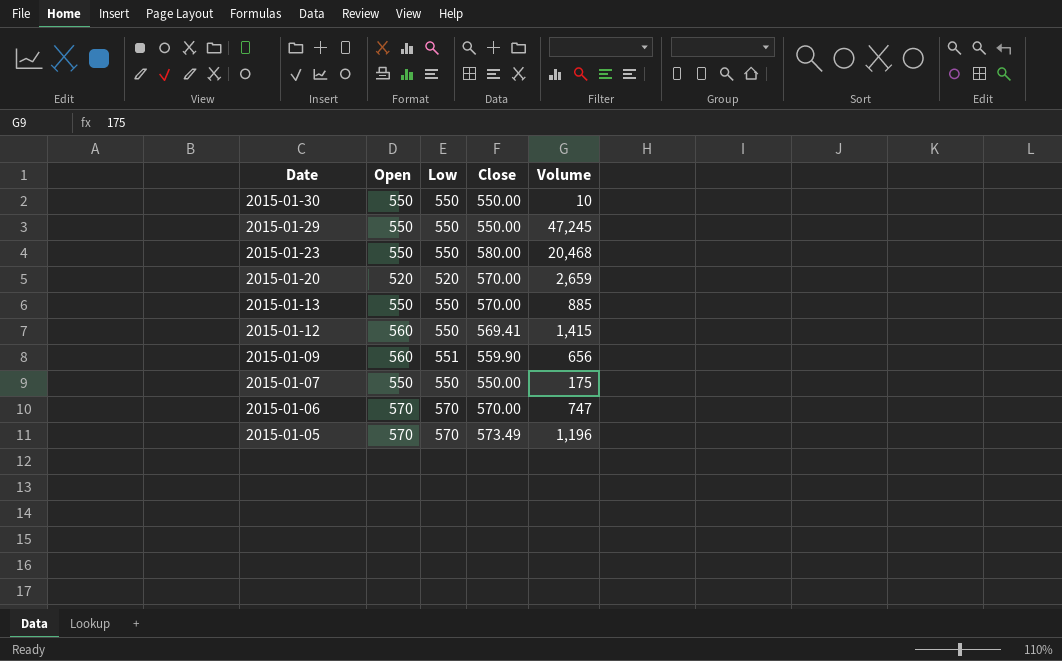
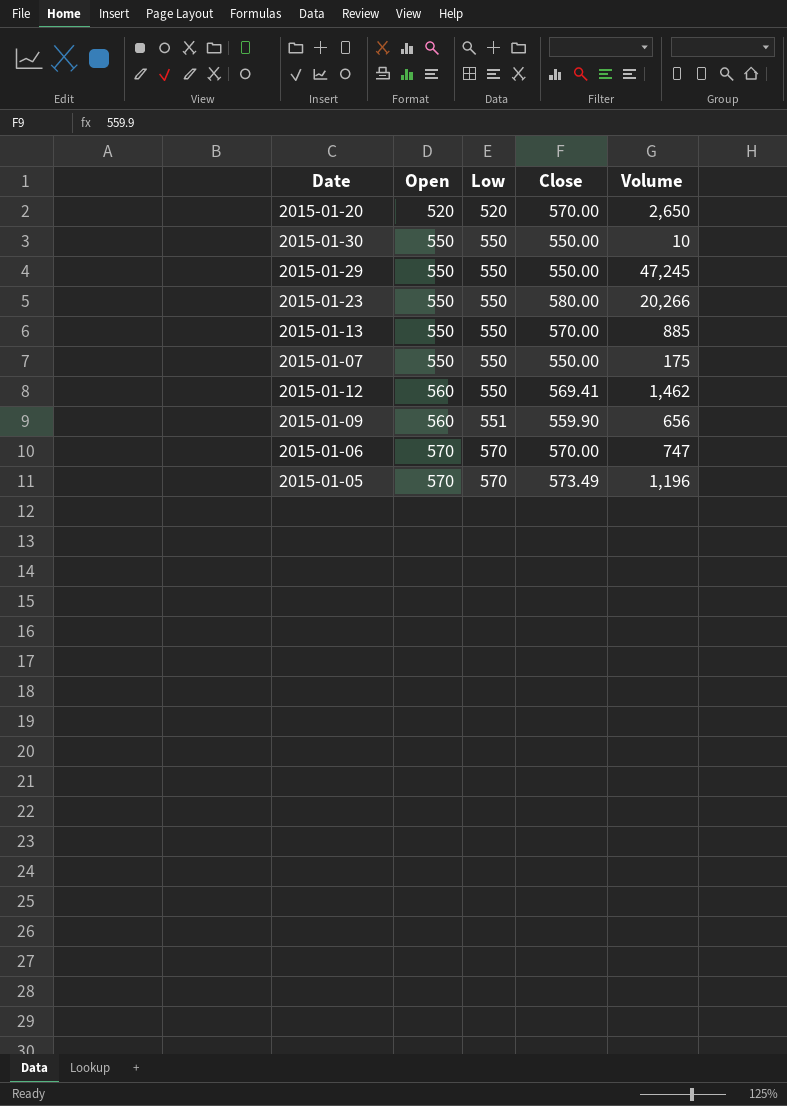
row order: Date descending -> Open ascending
2015-01-20 | Volume: 2,659 -> 2,650
2015-01-23 | Volume: 20,468 -> 20,266
2015-01-12 | Volume: 1,415 -> 1,462

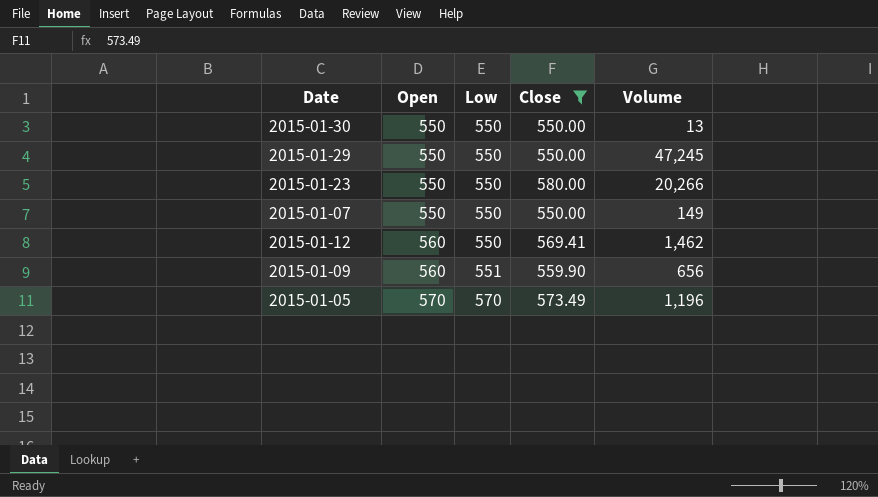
filter: none -> Close != 570.00
2015-01-30 | Volume: 10 -> 13
2015-01-07 | Volume: 175 -> 149

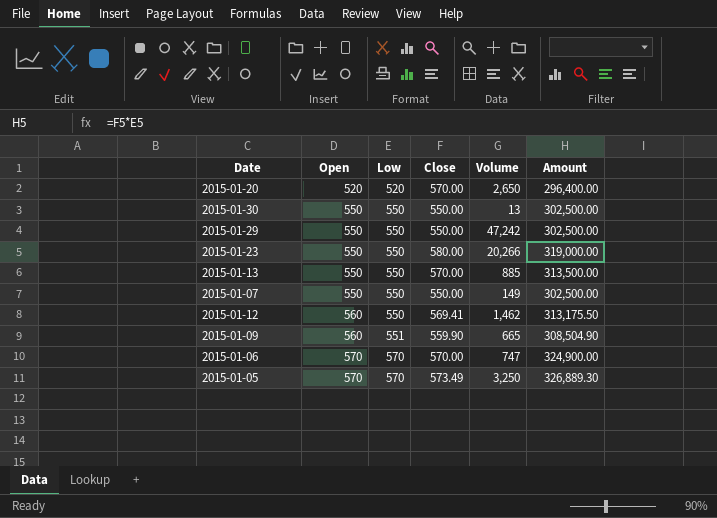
filter: Close != 570.00 -> none
column Amount | formula: none -> [Low] * [Close]
2015-01-29 | Volume: 47,245 -> 47,242
2015-01-09 | Volume: 656 -> 665
2015-01-05 | Volume: 1,196 -> 3,250

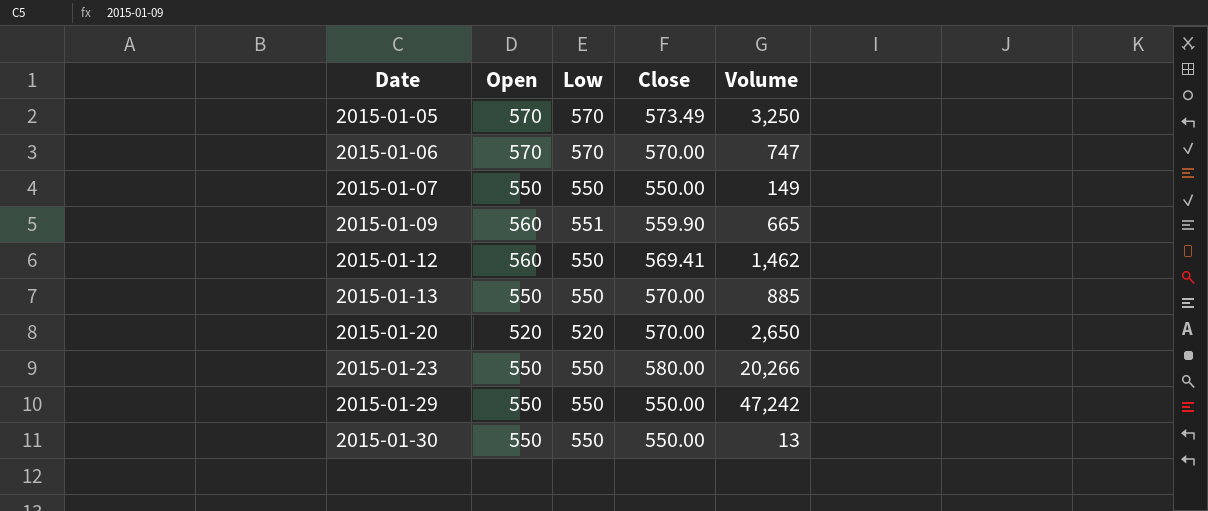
row order: Open ascending -> Date ascending
column Amount | formula: [Low] * [Close] -> none

